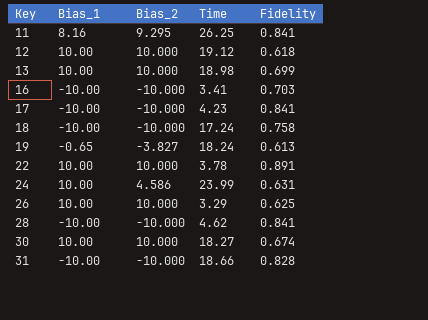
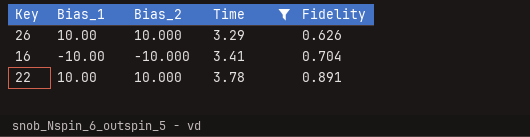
filter: none -> Time <= 3.78
row order: Key ascending -> Time ascending
26 | Fidelity: 0.625 -> 0.626
16 | Fidelity: 0.703 -> 0.704

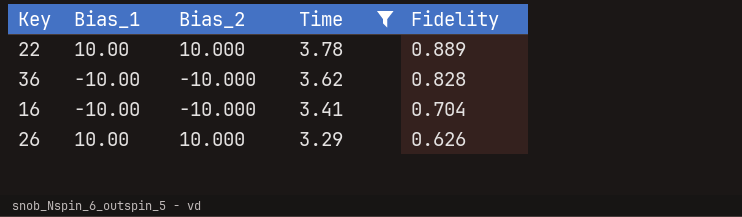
row order: Time ascending -> Time descending
22 | Fidelity: 0.891 -> 0.889
row 36: none -> -10.00 | -10.000 | 3.62 | 0.828

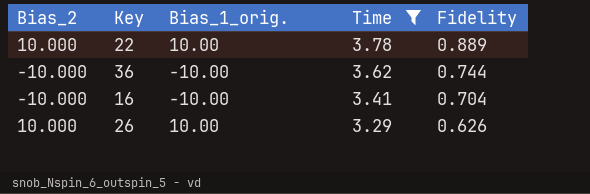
column Bias_2 | position: 3 -> 1
column name: Bias_1 -> Bias_1_orig.
36 | Fidelity: 0.828 -> 0.744

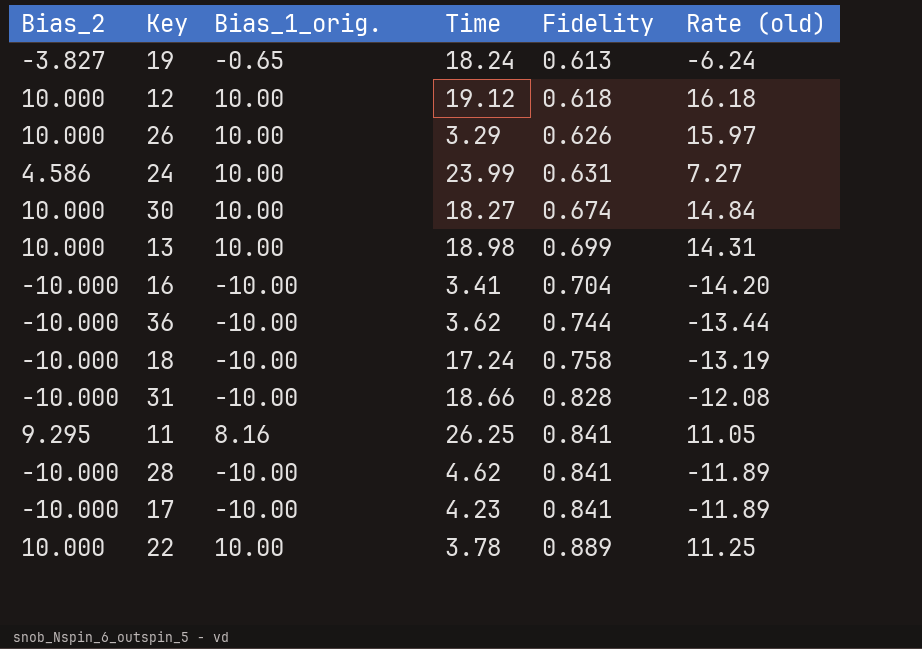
filter: Time <= 3.78 -> none
row order: Time descending -> Fidelity ascending
column Rate (old) | formula: none -> [Bias_2] / [Fidelity]

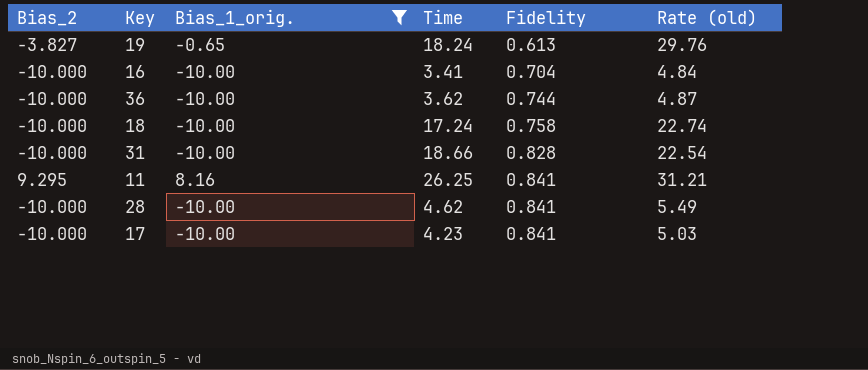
filter: none -> Bias_1_orig. != 10.00
column Rate (old) | formula: [Bias_2] / [Fidelity] -> [Time] / [Fidelity]

